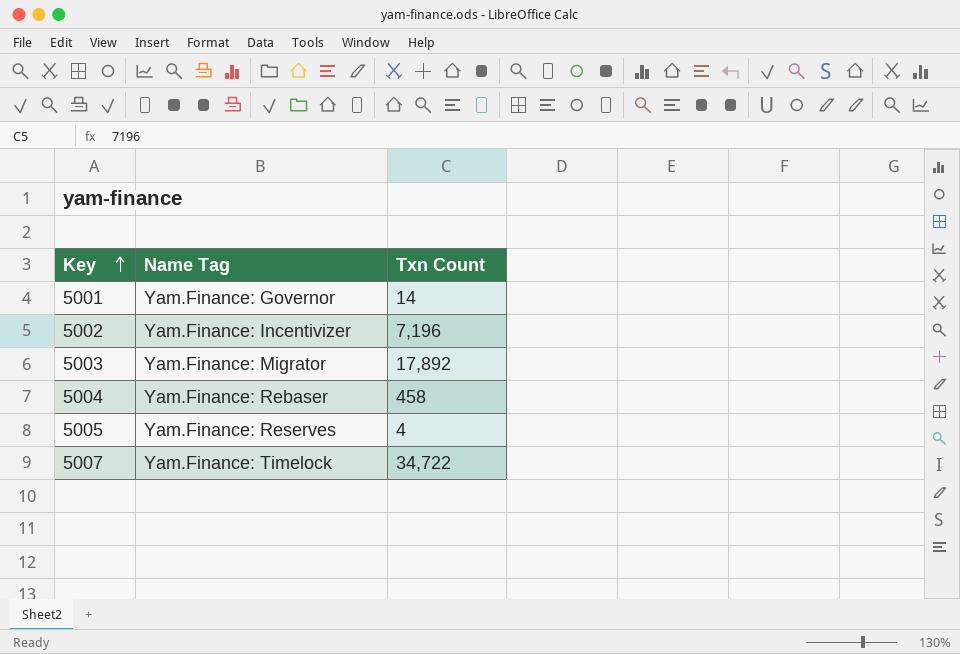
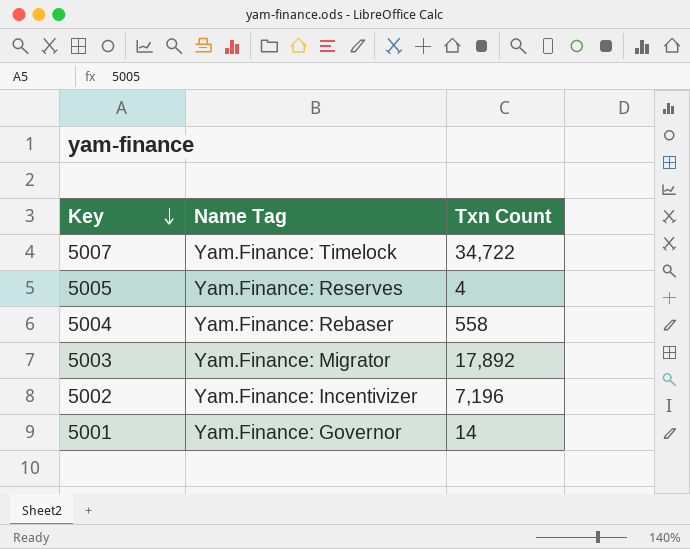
row order: Key ascending -> Key descending
5004 | Txn Count: 458 -> 558

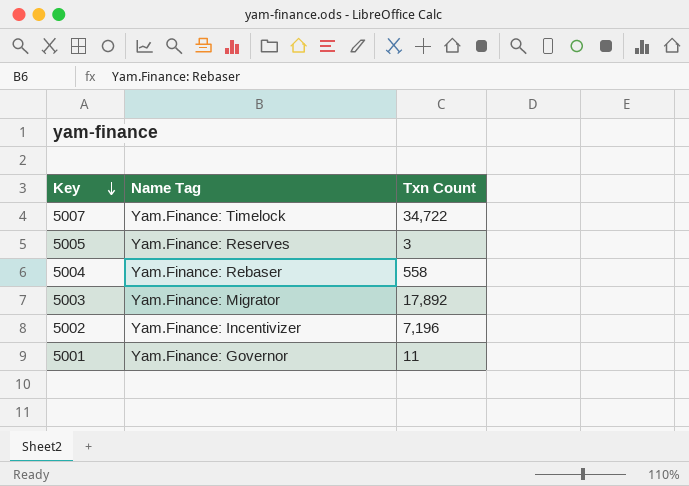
5005 | Txn Count: 4 -> 3
5001 | Txn Count: 14 -> 11

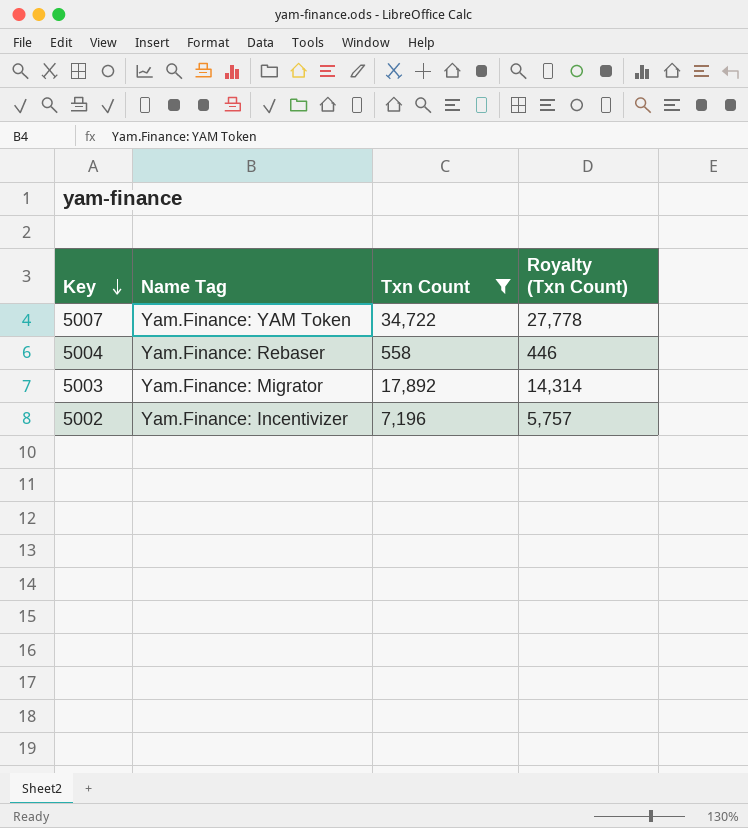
filter: none -> Txn Count >= 558
column Royalty (Txn Count) | formula: none -> [Txn Count] * 0.8
5007 | Name Tag: Yam.Finance: Timelock -> Yam.Finance: YAM Token

